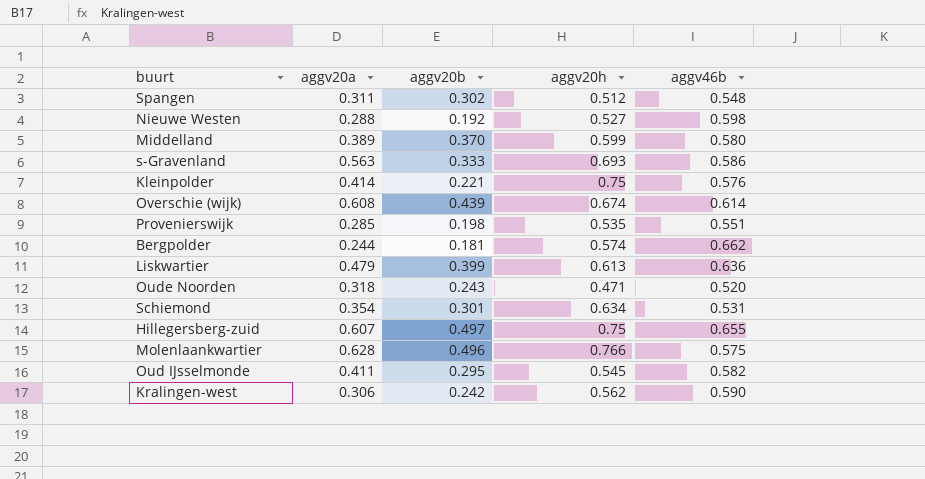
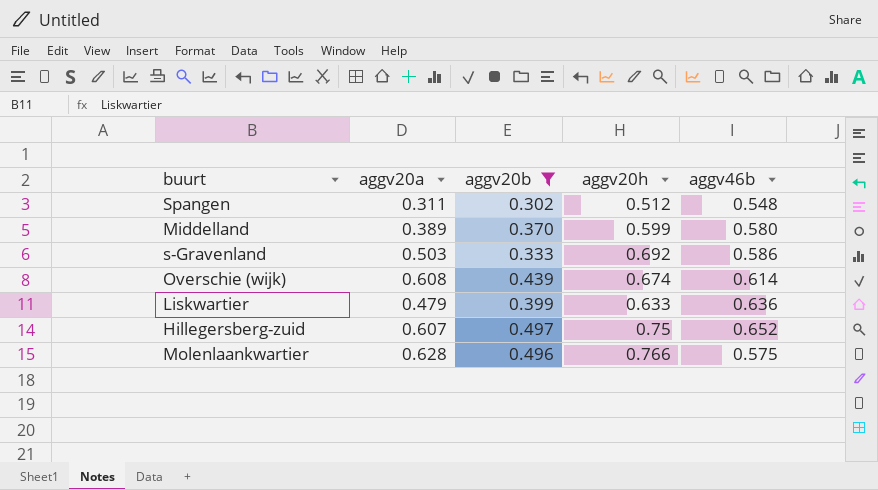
filter: none -> aggv20b >= 0.302
s-Gravenland | aggv20a: 0.563 -> 0.503
s-Gravenland | aggv20h: 0.693 -> 0.692
Liskwartier | aggv20h: 0.613 -> 0.633
Hillegersberg-zuid | aggv46b: 0.655 -> 0.652

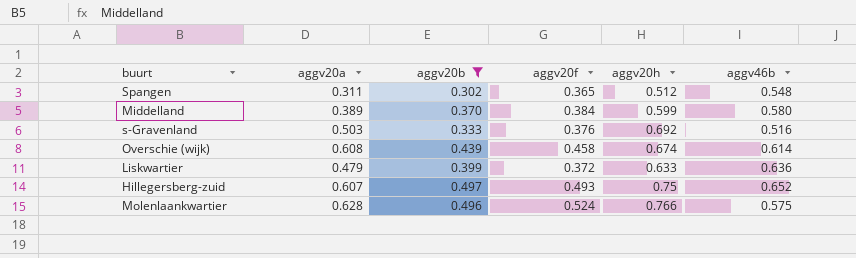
column aggv20f | position: none -> 4
s-Gravenland | aggv46b: 0.586 -> 0.516

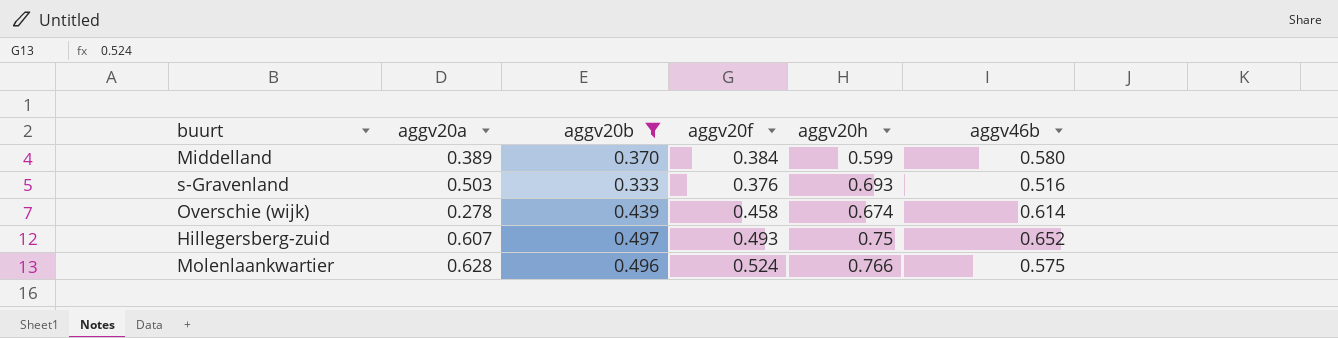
row Spangen: 0.311 | 0.302 | 0.365 | 0.512 | 0.548 -> none
row Liskwartier: 0.479 | 0.399 | 0.372 | 0.633 | 0.636 -> none
s-Gravenland | aggv20h: 0.692 -> 0.693
Overschie (wijk) | aggv20a: 0.608 -> 0.278

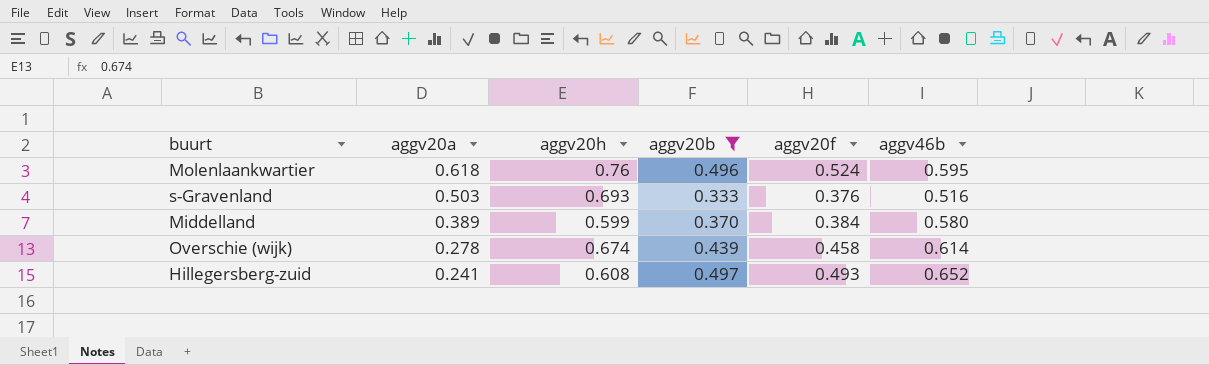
row order: none -> aggv20a descending
column aggv20h | position: 5 -> 3
Molenlaankwartier | aggv20a: 0.628 -> 0.618
Molenlaankwartier | aggv20h: 0.766 -> 0.76
Molenlaankwartier | aggv46b: 0.575 -> 0.595
Hillegersberg-zuid | aggv20a: 0.607 -> 0.241
Hillegersberg-zuid | aggv20h: 0.75 -> 0.608

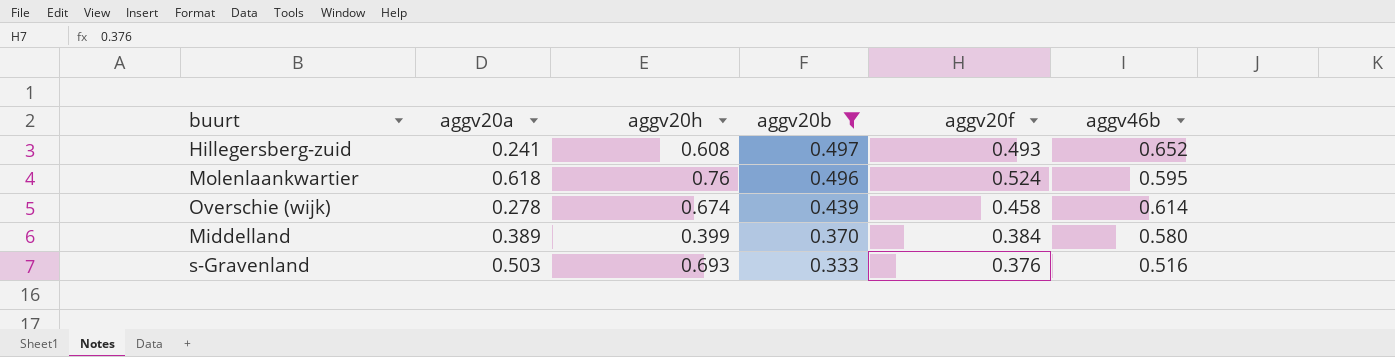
row order: aggv20a descending -> aggv20b descending
Middelland | aggv20h: 0.599 -> 0.399

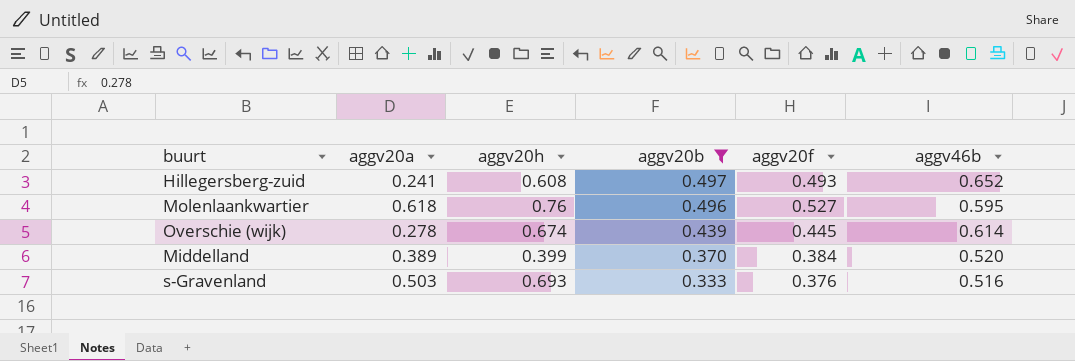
Molenlaankwartier | aggv20f: 0.524 -> 0.527
Overschie (wijk) | aggv20f: 0.458 -> 0.445
Middelland | aggv46b: 0.580 -> 0.520

